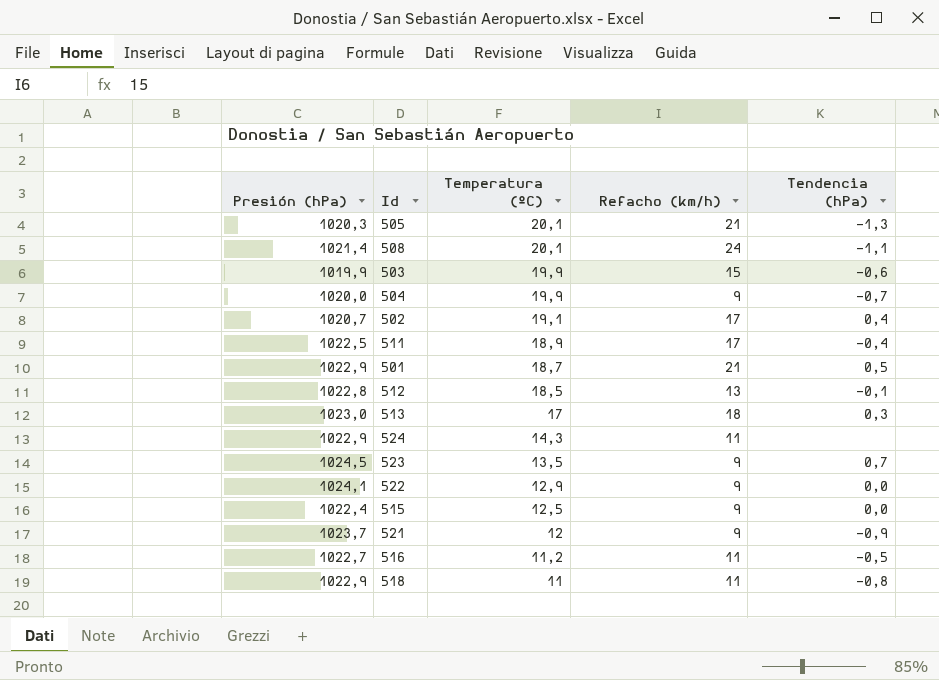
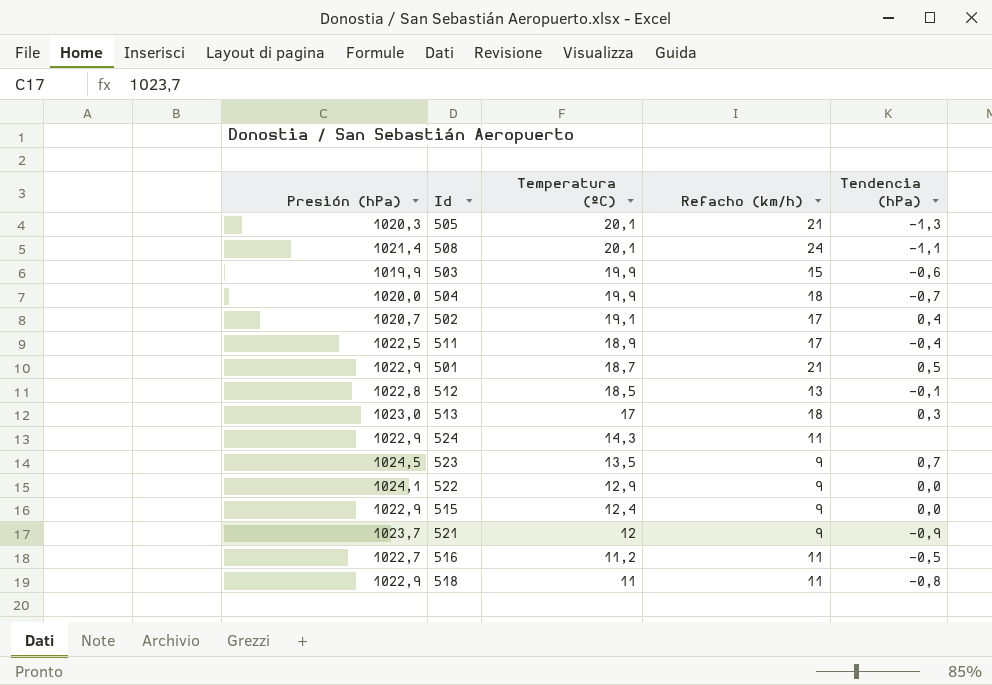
504 | Refacho (km/h): 9 -> 18
515 | Presión (hPa): 1022,4 -> 1022,9
515 | Temperatura (ºC): 12,5 -> 12,4

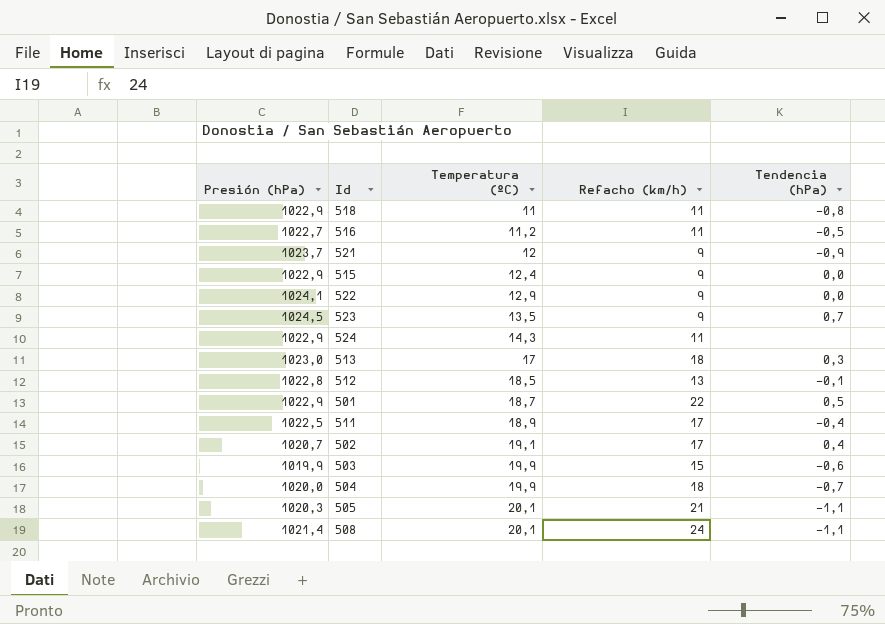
row order: Temperatura (ºC) descending -> Temperatura (ºC) ascending
501 | Refacho (km/h): 21 -> 22
505 | Tendencia (hPa): -1,3 -> -1,1

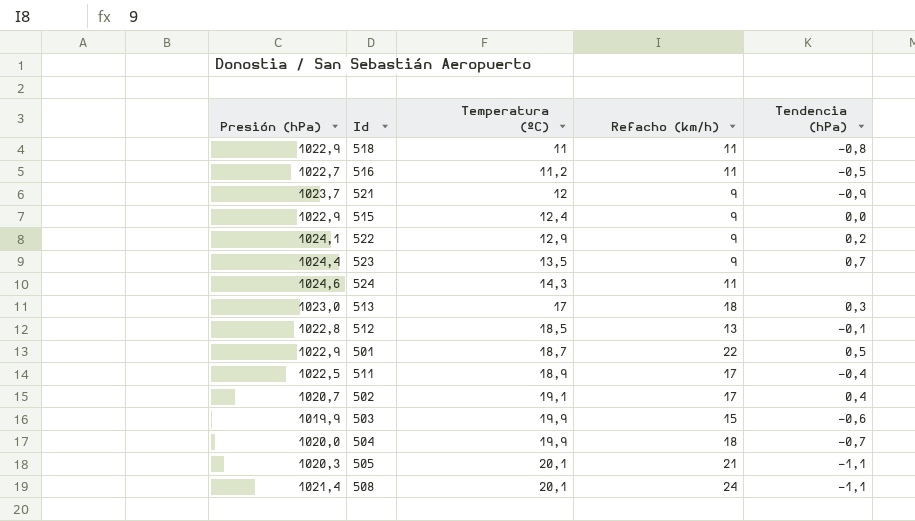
522 | Tendencia (hPa): 0,0 -> 0,2
523 | Presión (hPa): 1024,5 -> 1024,4
524 | Presión (hPa): 1022,9 -> 1024,6

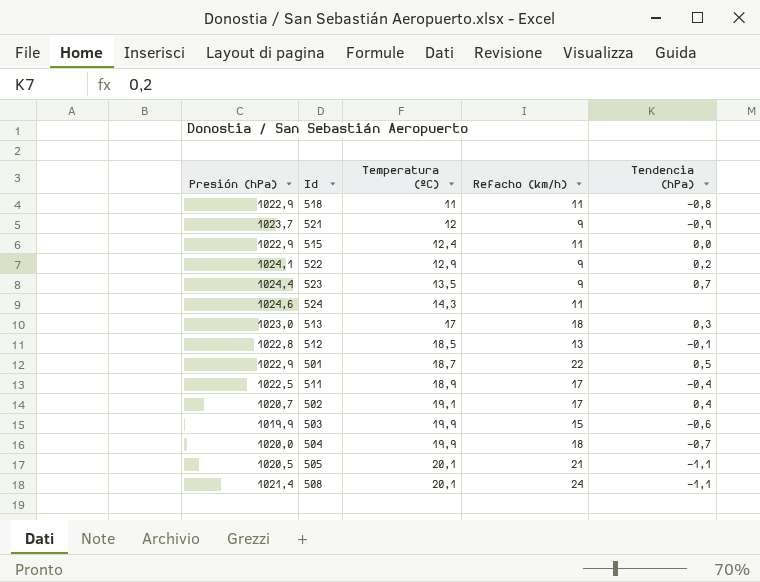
row 516: 1022,7 | 11,2 | 11 | -0,5 -> none
515 | Refacho (km/h): 9 -> 11
505 | Presión (hPa): 1020,3 -> 1020,5

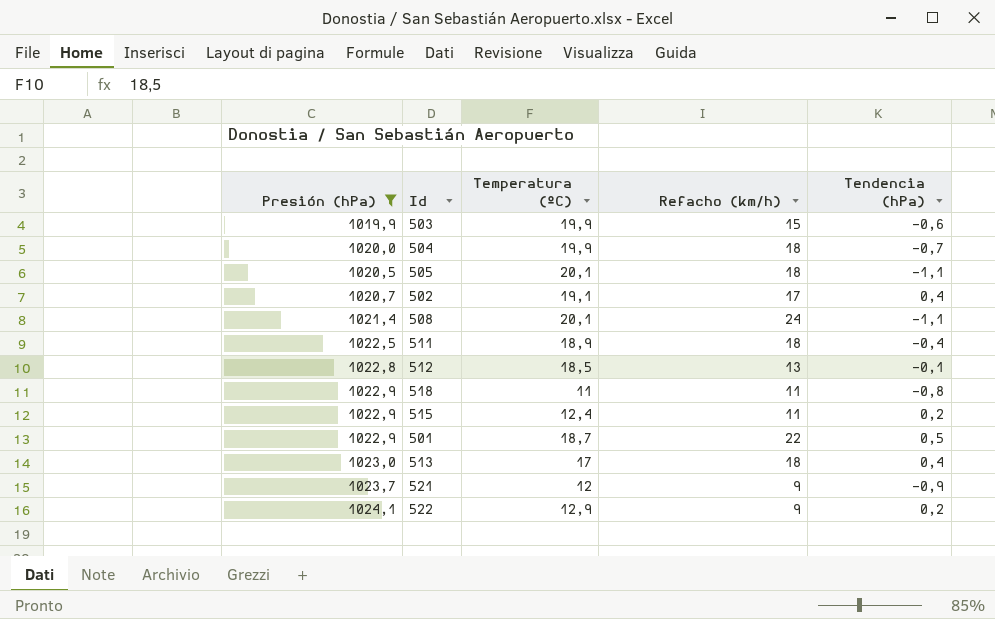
filter: none -> Presión (hPa) <= 1024,1
row order: Temperatura (ºC) ascending -> Presión (hPa) ascending
505 | Refacho (km/h): 21 -> 18
511 | Refacho (km/h): 17 -> 18
515 | Tendencia (hPa): 0,0 -> 0,2
513 | Tendencia (hPa): 0,3 -> 0,4

